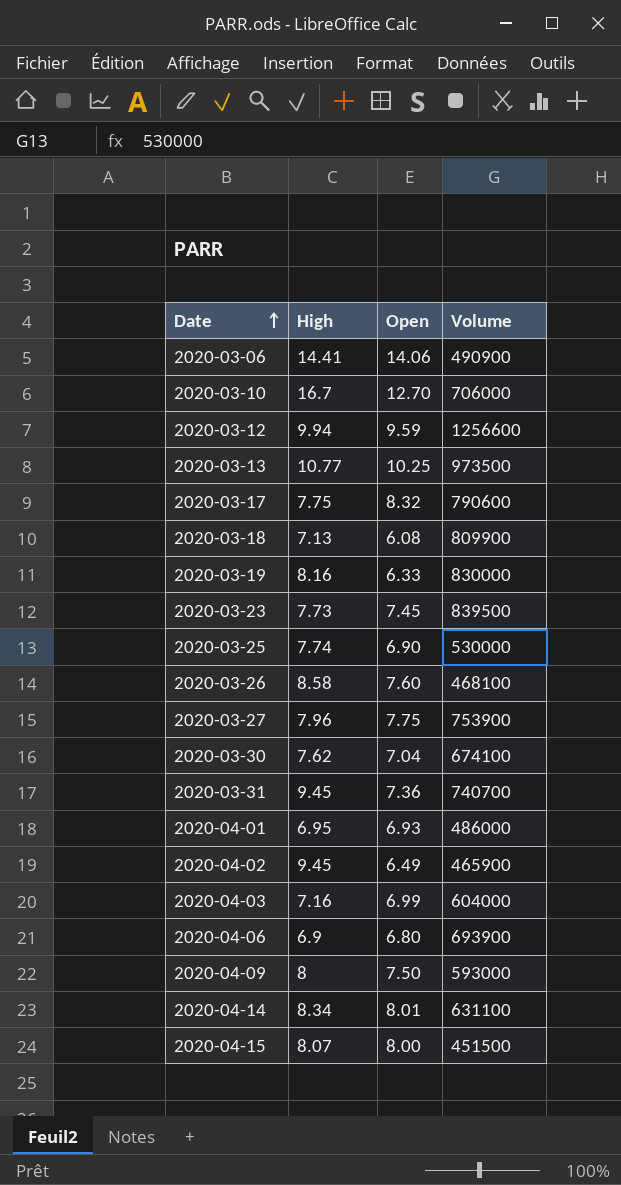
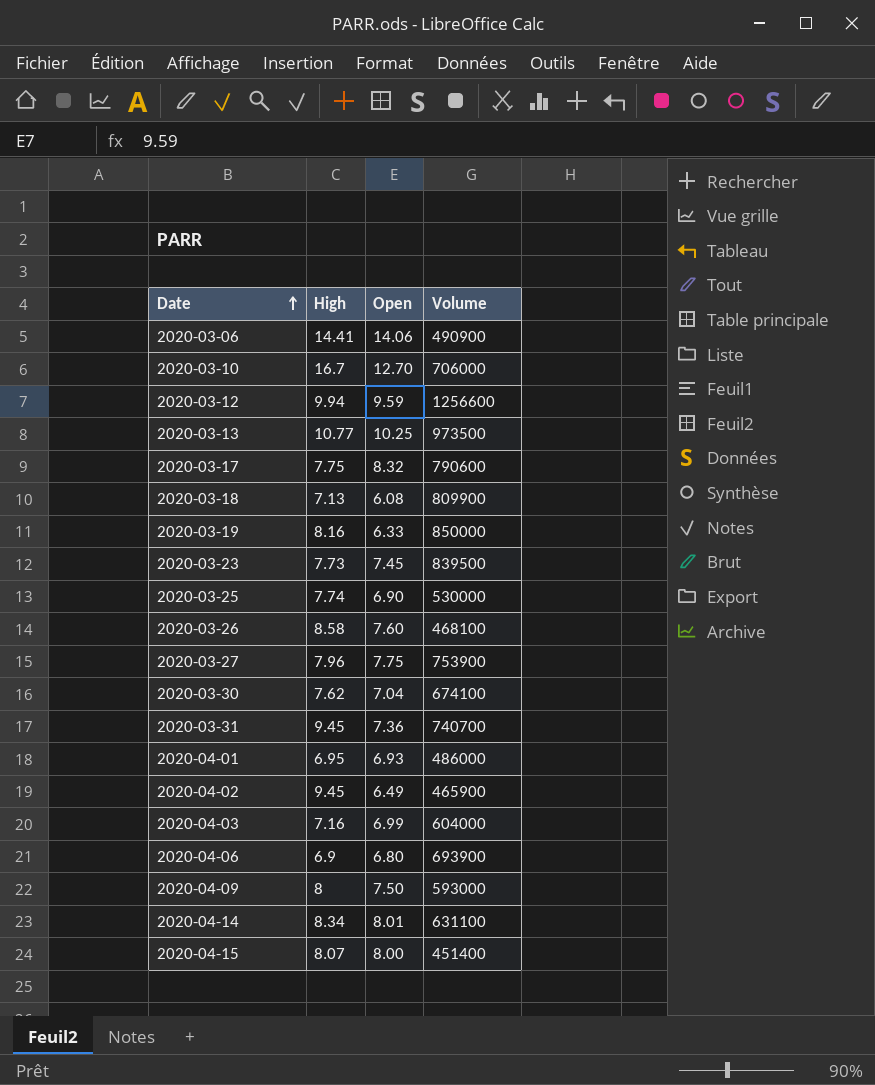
2020-03-19 | Volume: 830000 -> 850000
2020-04-15 | Volume: 451500 -> 451400

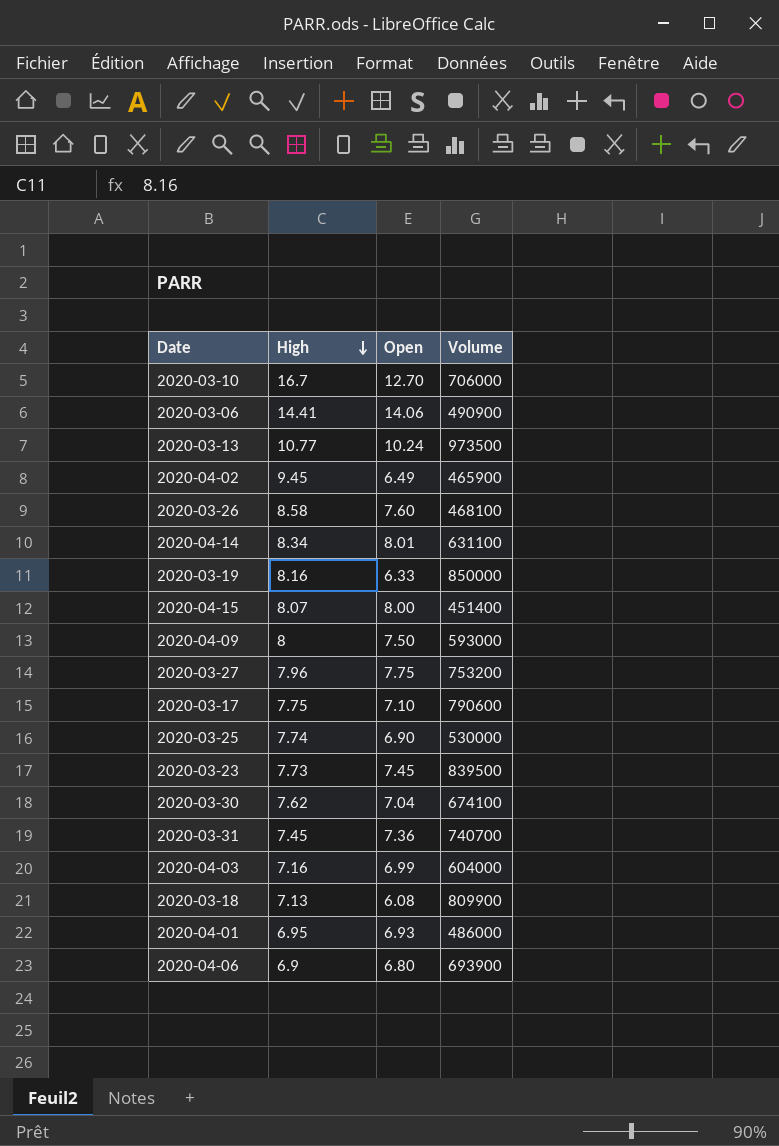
row order: Date ascending -> High descending
row 2020-03-12: 9.94 | 9.59 | 1256600 -> none
2020-03-13 | Open: 10.25 -> 10.24
2020-03-27 | Volume: 753900 -> 753200
2020-03-17 | Open: 8.32 -> 7.10
2020-03-31 | High: 9.45 -> 7.45

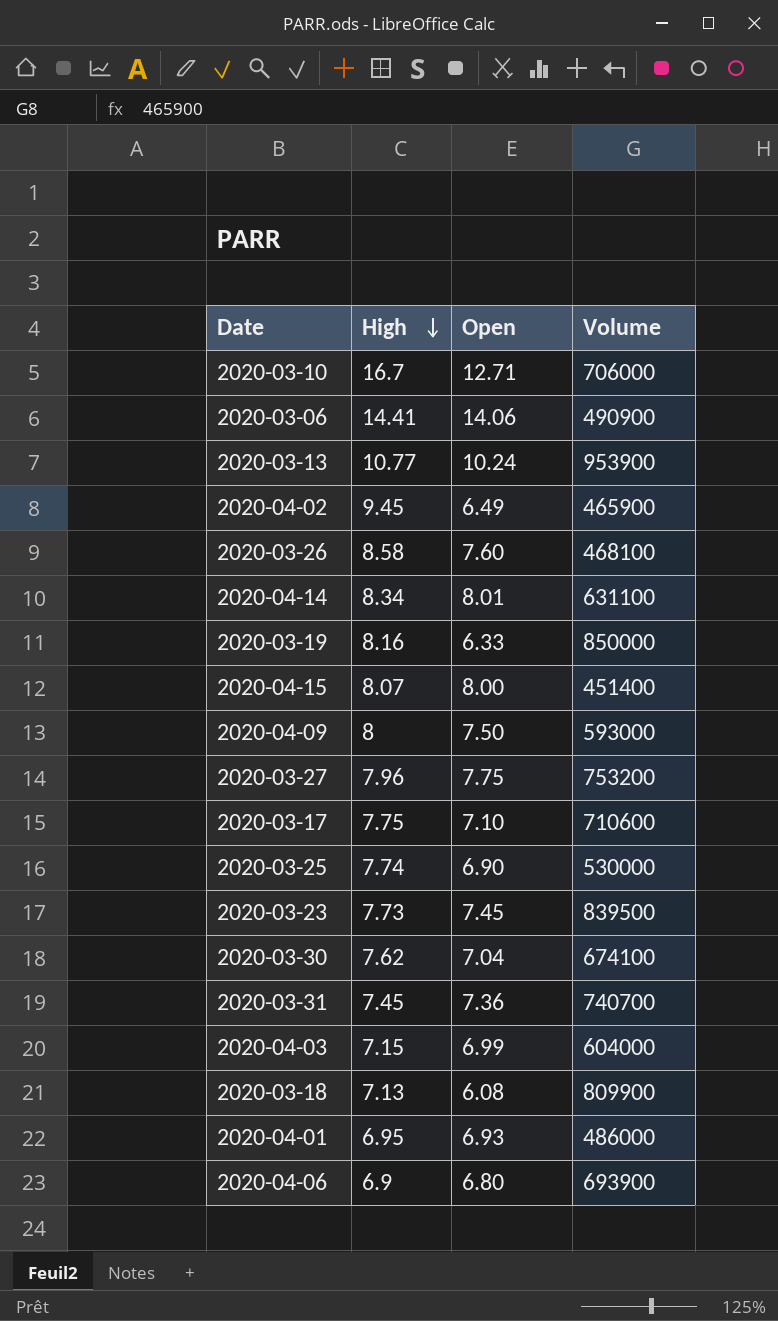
2020-03-10 | Open: 12.70 -> 12.71
2020-03-13 | Volume: 973500 -> 953900
2020-03-17 | Volume: 790600 -> 710600
2020-04-03 | High: 7.16 -> 7.15

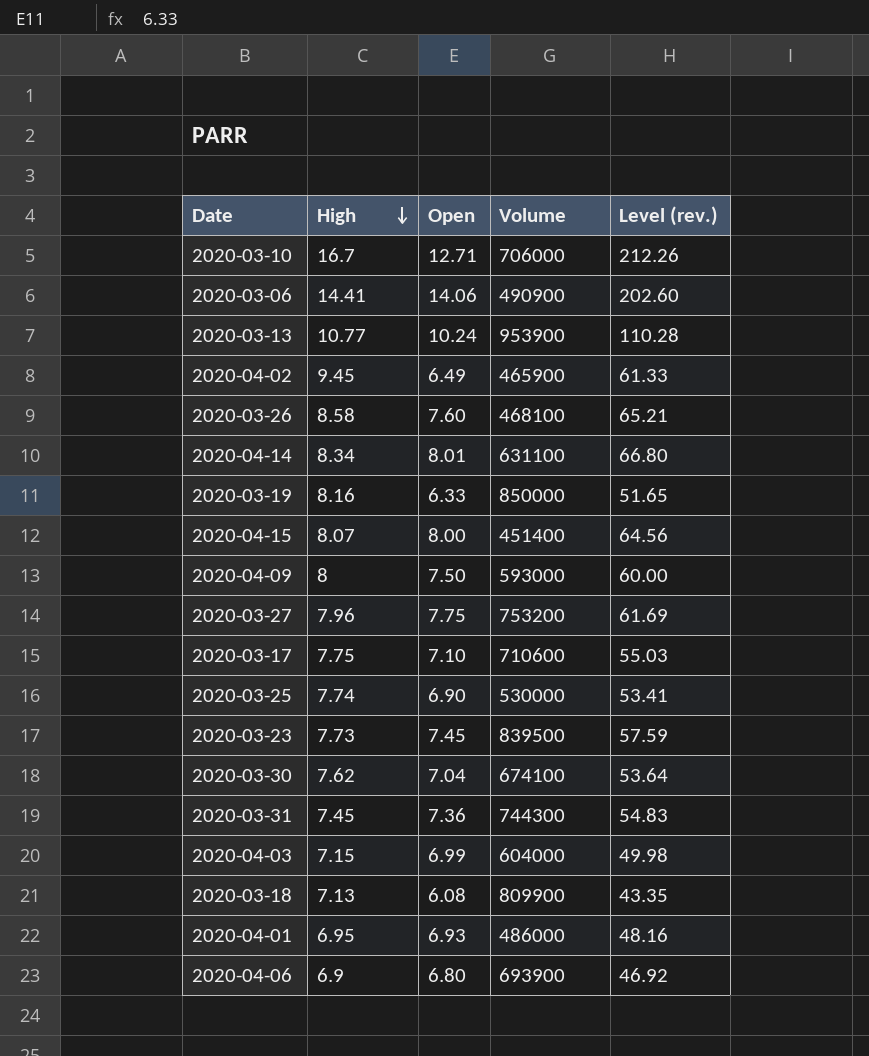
column Level (rev.) | formula: none -> [High] * [Open]
2020-03-31 | Volume: 740700 -> 744300

